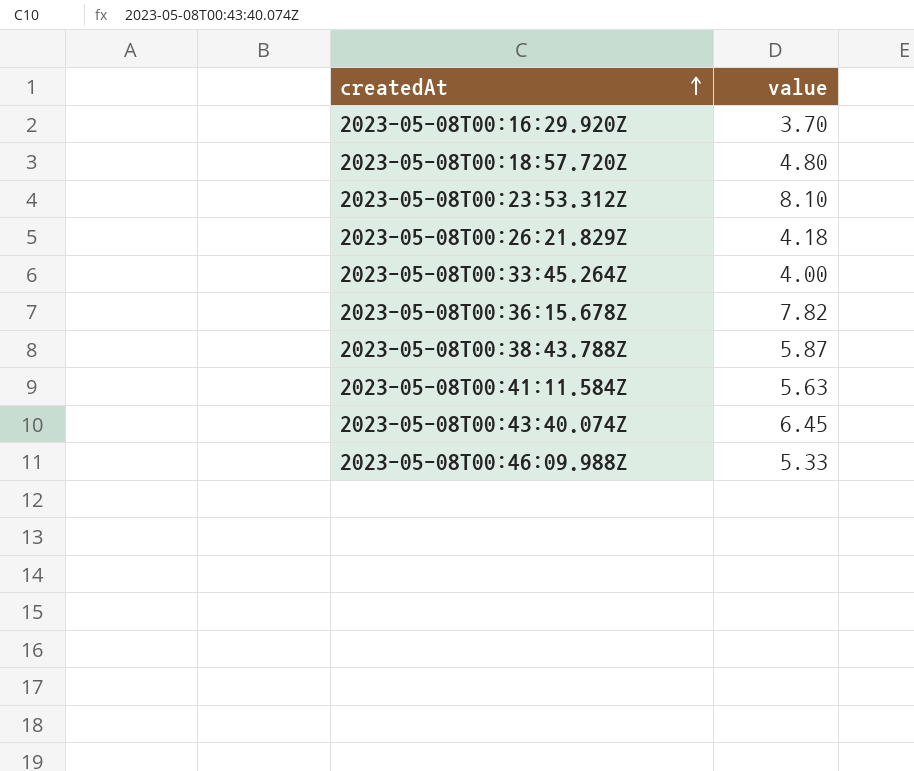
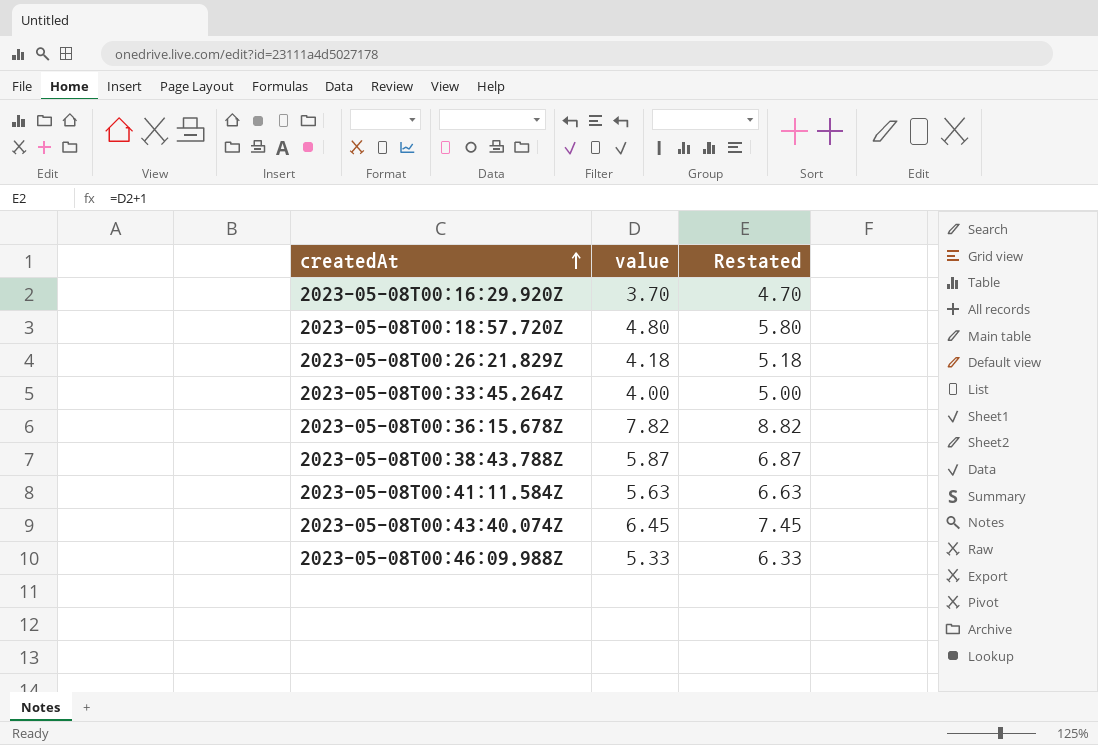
column Restated | formula: none -> [value] + 1
row 2023-05-08T00:23:53.312Z: 8.10 -> none

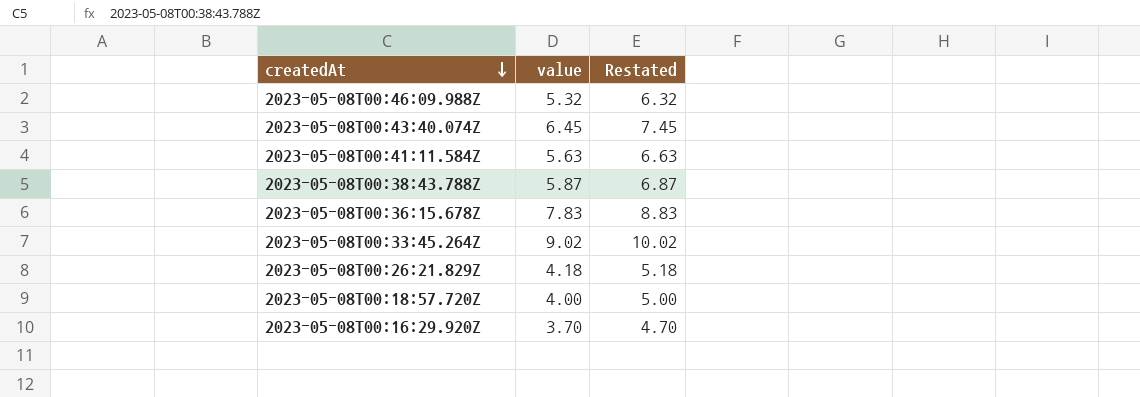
row order: createdAt ascending -> createdAt descending
2023-05-08T00:46:09.988Z | value: 5.33 -> 5.32
2023-05-08T00:46:09.988Z | Restated: 6.33 -> 6.32
2023-05-08T00:36:15.678Z | value: 7.82 -> 7.83
2023-05-08T00:36:15.678Z | Restated: 8.82 -> 8.83
2023-05-08T00:33:45.264Z | value: 4.00 -> 9.02
2023-05-08T00:33:45.264Z | Restated: 5.00 -> 10.02
2023-05-08T00:18:57.720Z | value: 4.80 -> 4.00
2023-05-08T00:18:57.720Z | Restated: 5.80 -> 5.00

